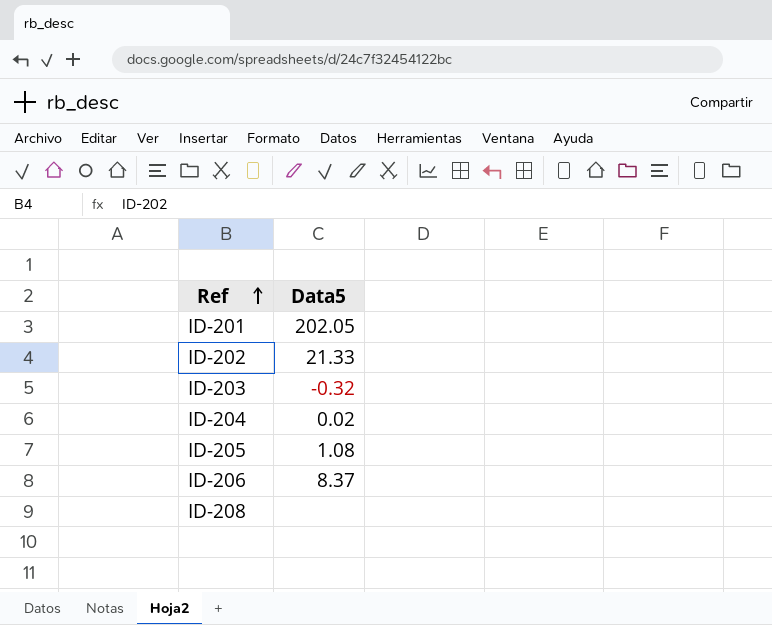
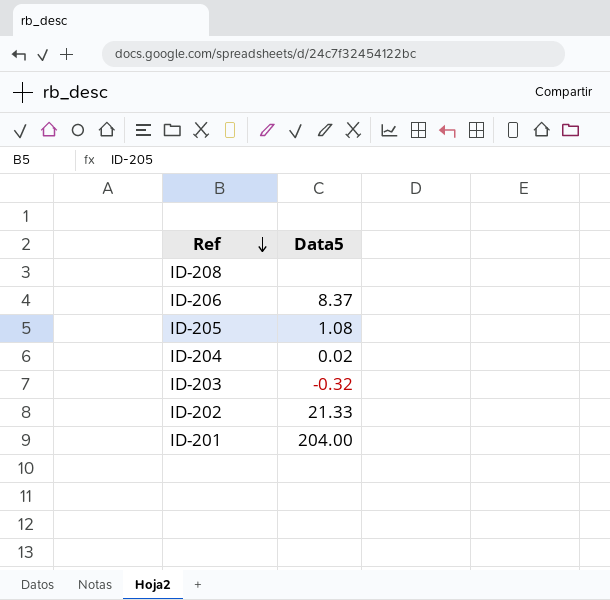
row order: Ref ascending -> Ref descending
ID-201 | Data5: 202.05 -> 204.00

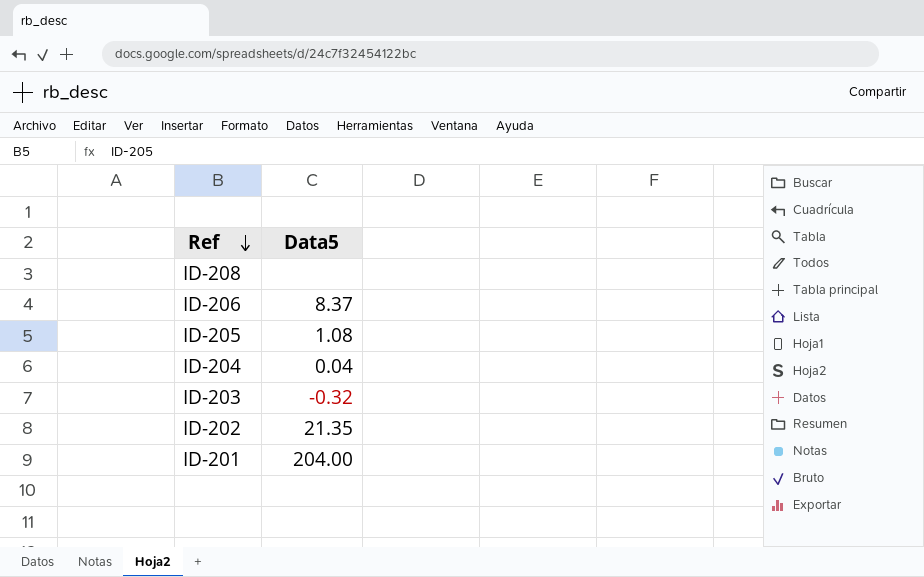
ID-204 | Data5: 0.02 -> 0.04
ID-202 | Data5: 21.33 -> 21.35

